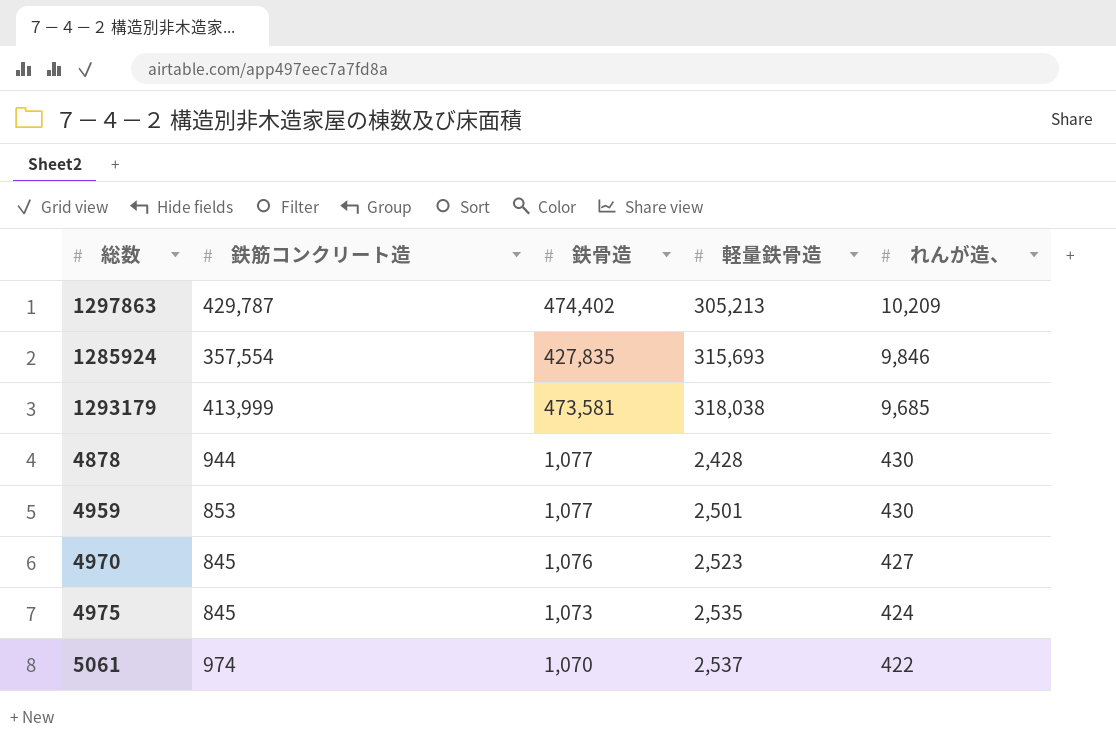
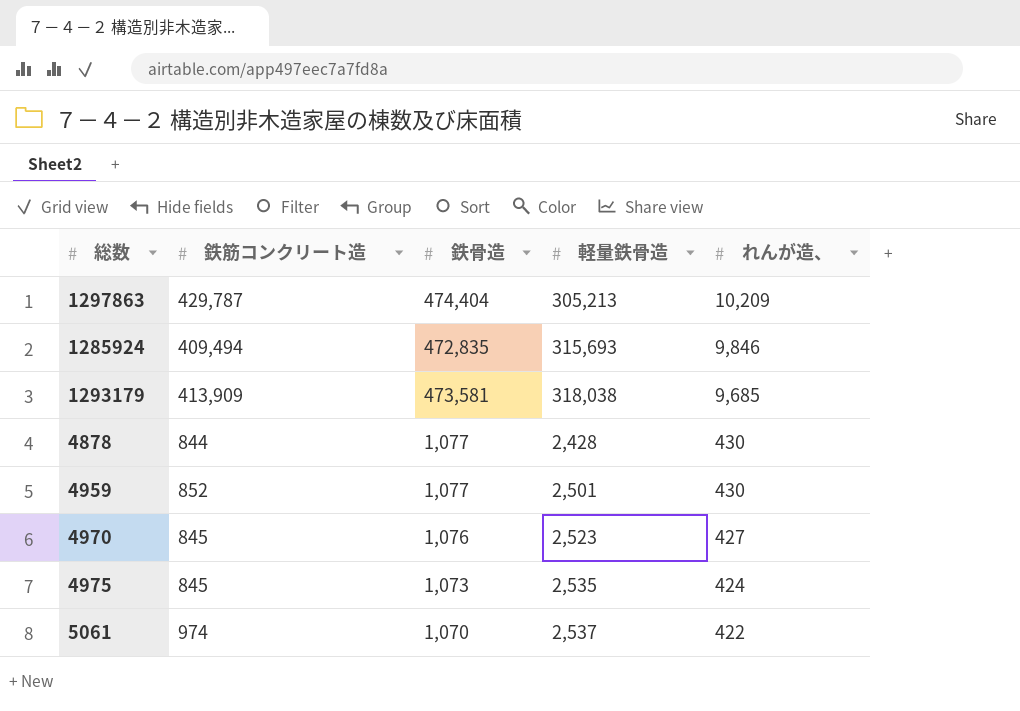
1297863 | 鉄骨造: 474,402 -> 474,404
1285924 | 鉄筋コンクリート造: 357,554 -> 409,494
1285924 | 鉄骨造: 427,835 -> 472,835
1293179 | 鉄筋コンクリート造: 413,999 -> 413,909
4878 | 鉄筋コンクリート造: 944 -> 844
4959 | 鉄筋コンクリート造: 853 -> 852

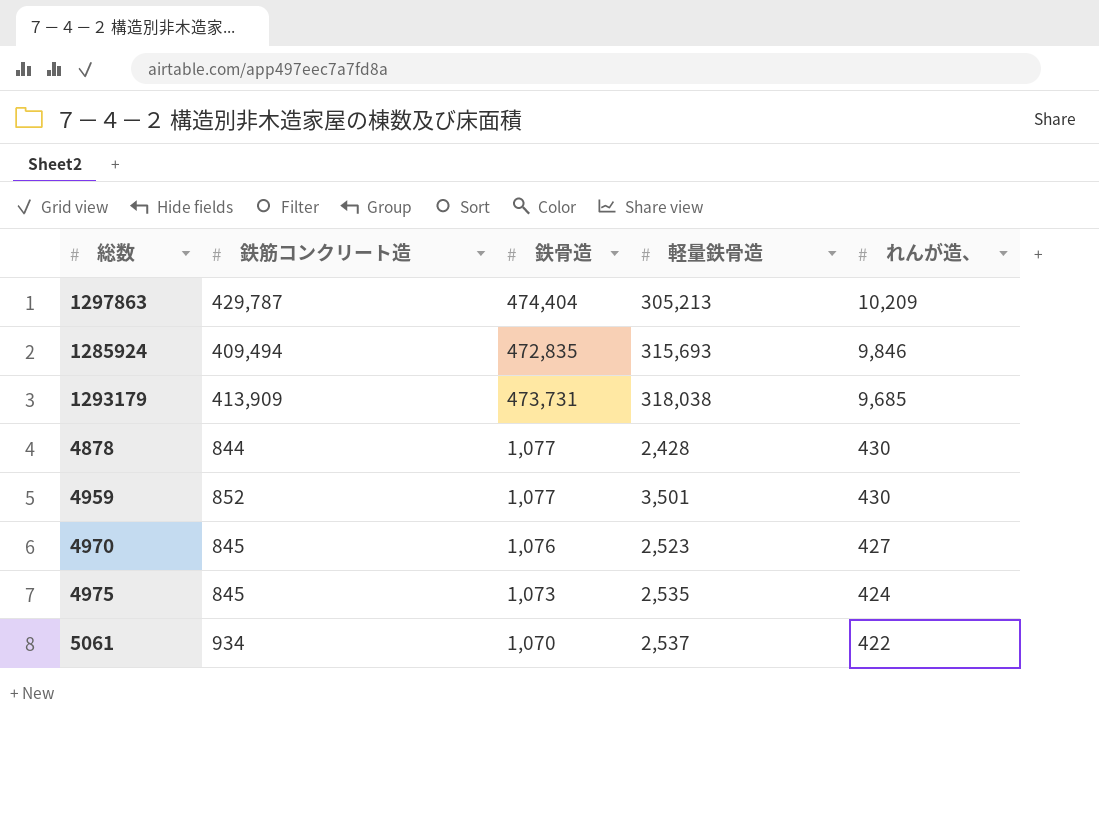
1293179 | 鉄骨造: 473,581 -> 473,731
4959 | 軽量鉄骨造: 2,501 -> 3,501
5061 | 鉄筋コンクリート造: 974 -> 934

